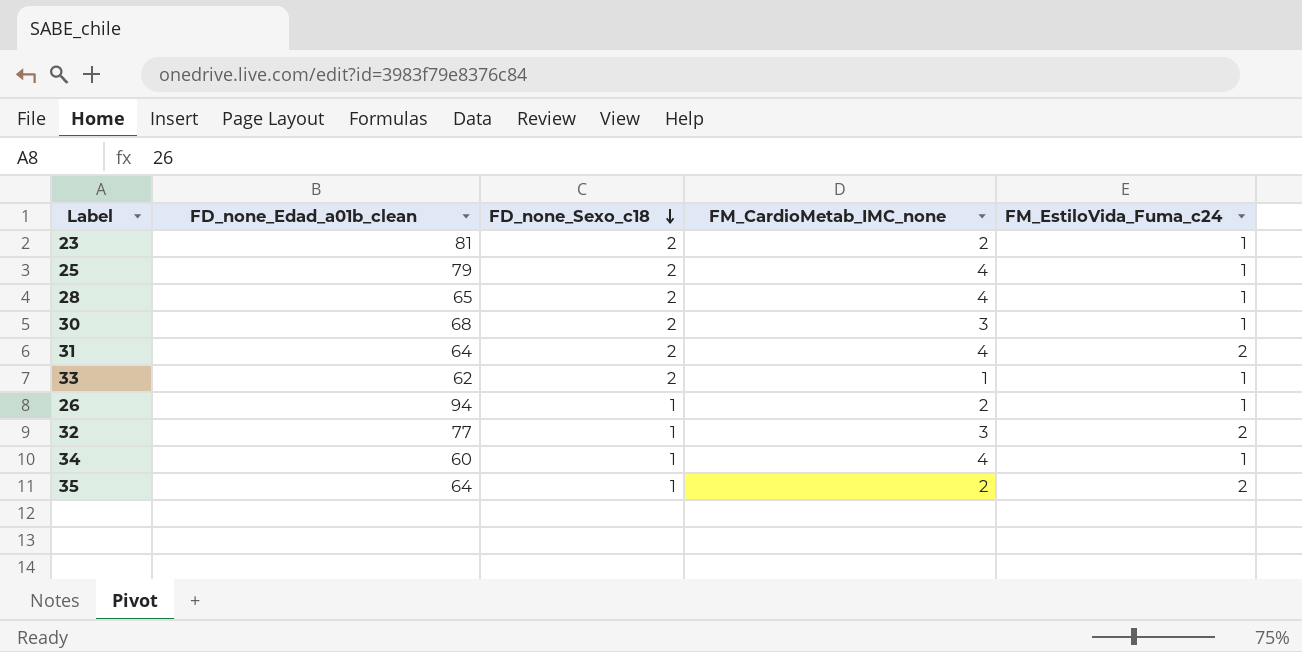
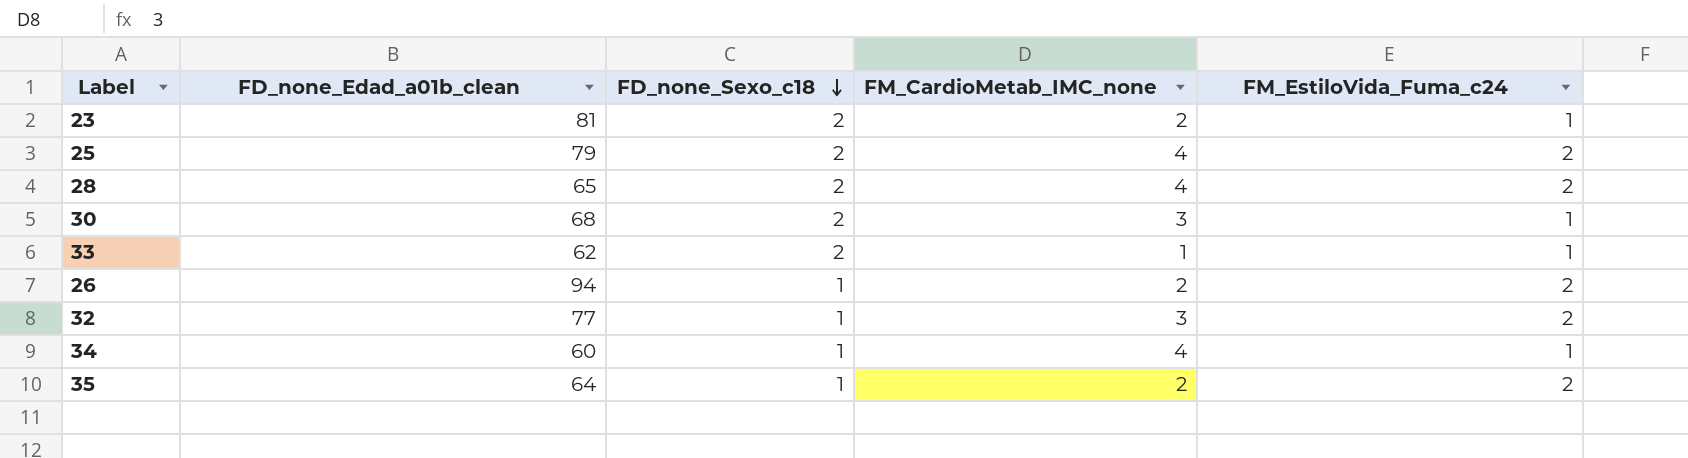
row 31: 64 | 2 | 4 | 2 -> none
25 | FM_EstiloVida_Fuma_c24: 1 -> 2
28 | FM_EstiloVida_Fuma_c24: 1 -> 2
26 | FM_EstiloVida_Fuma_c24: 1 -> 2

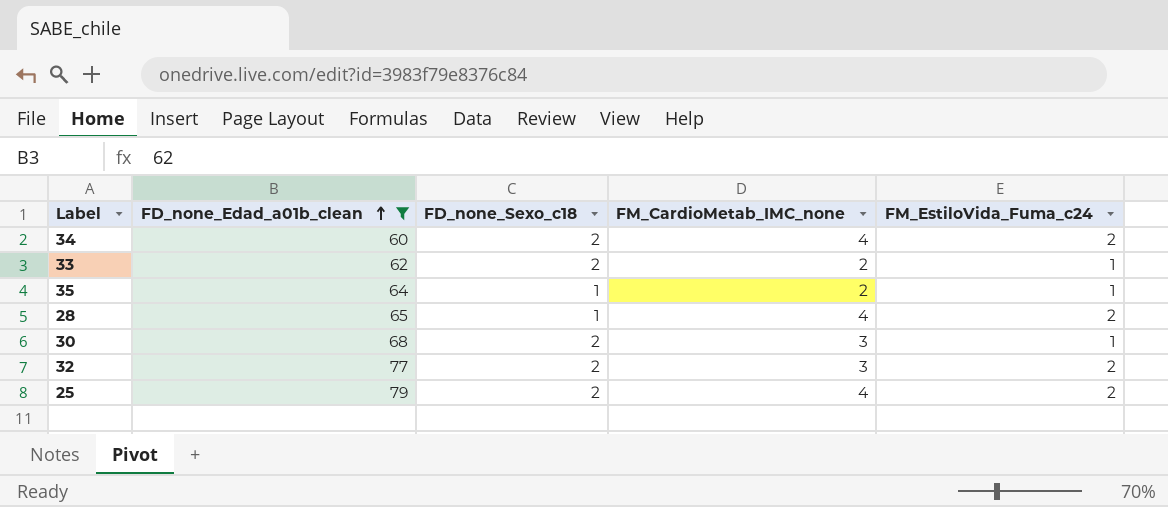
filter: none -> FD_none_Edad_a01b_clean <= 79
row order: FD_none_Sexo_c18 descending -> FD_none_Edad_a01b_clean ascending
34 | FD_none_Sexo_c18: 1 -> 2
34 | FM_EstiloVida_Fuma_c24: 1 -> 2
33 | FM_CardioMetab_IMC_none: 1 -> 2
35 | FM_EstiloVida_Fuma_c24: 2 -> 1
28 | FD_none_Sexo_c18: 2 -> 1
32 | FD_none_Sexo_c18: 1 -> 2

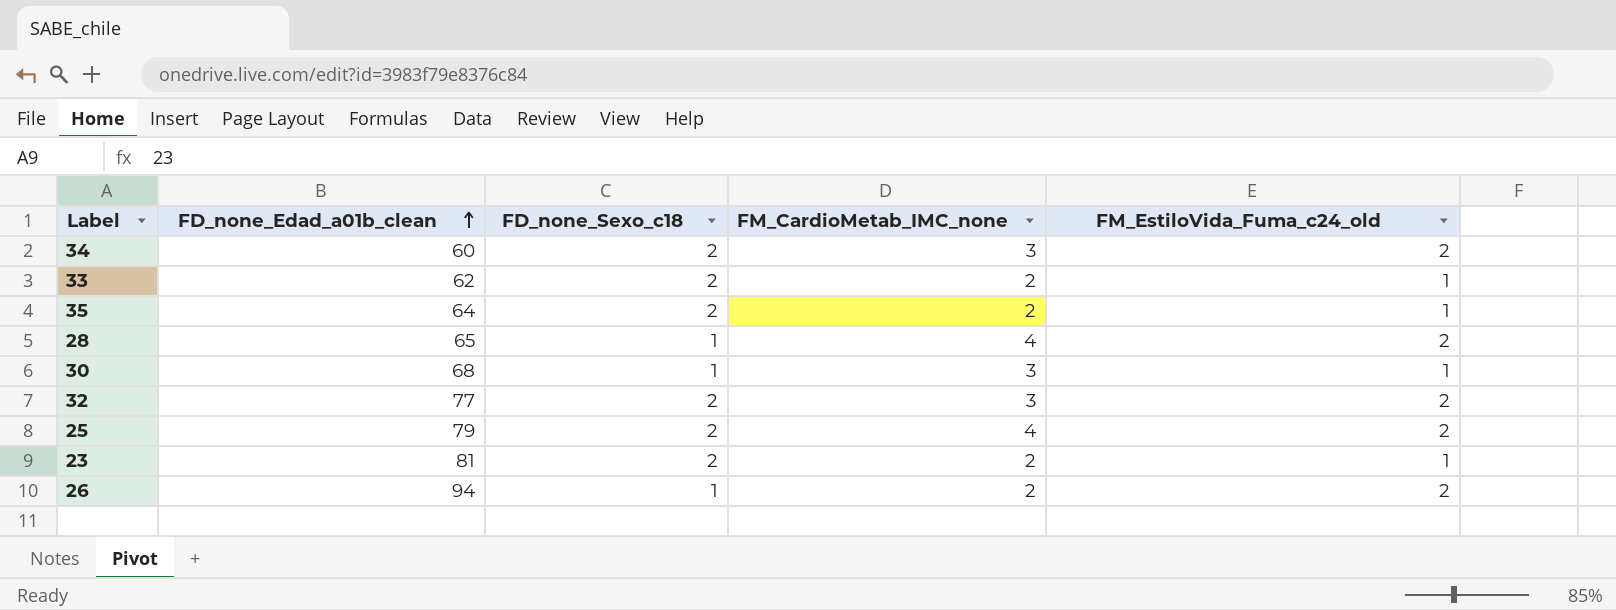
filter: FD_none_Edad_a01b_clean <= 79 -> none
column name: FM_EstiloVida_Fuma_c24 -> FM_EstiloVida_Fuma_c24_old
34 | FM_CardioMetab_IMC_none: 4 -> 3
35 | FD_none_Sexo_c18: 1 -> 2
30 | FD_none_Sexo_c18: 2 -> 1

